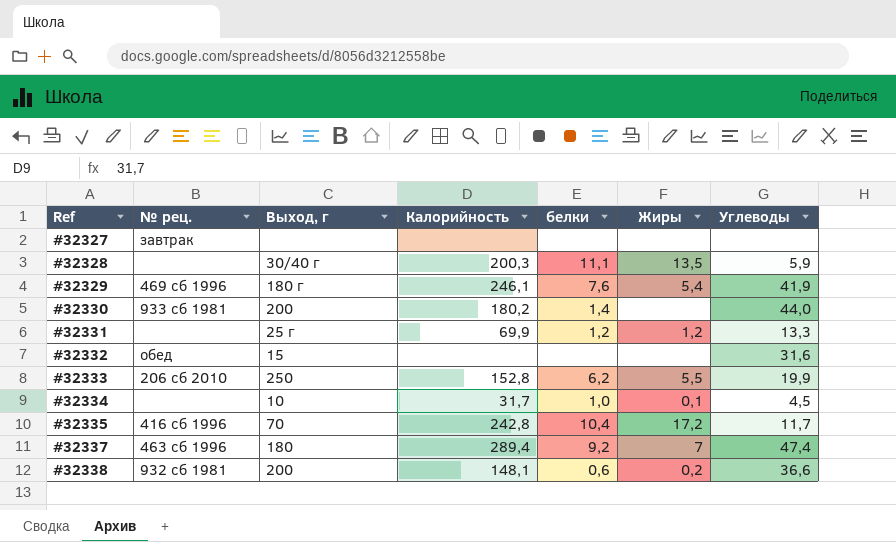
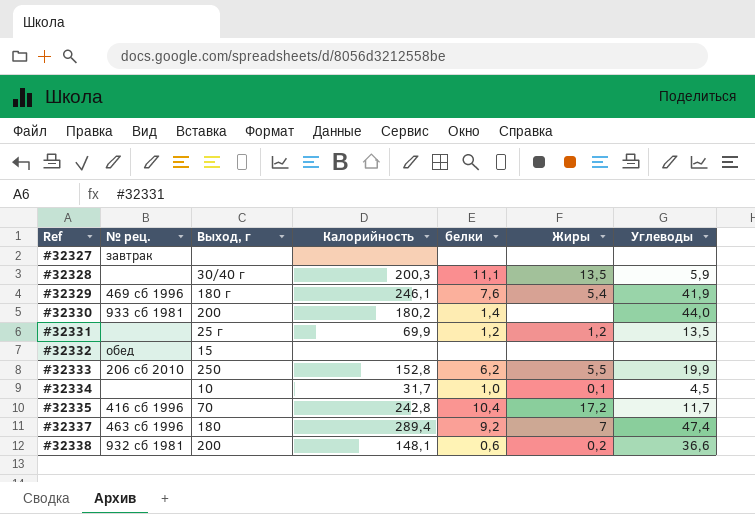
#32331 | Углеводы: 13,3 -> 13,5
#32332 | Углеводы: 31,6 -> none

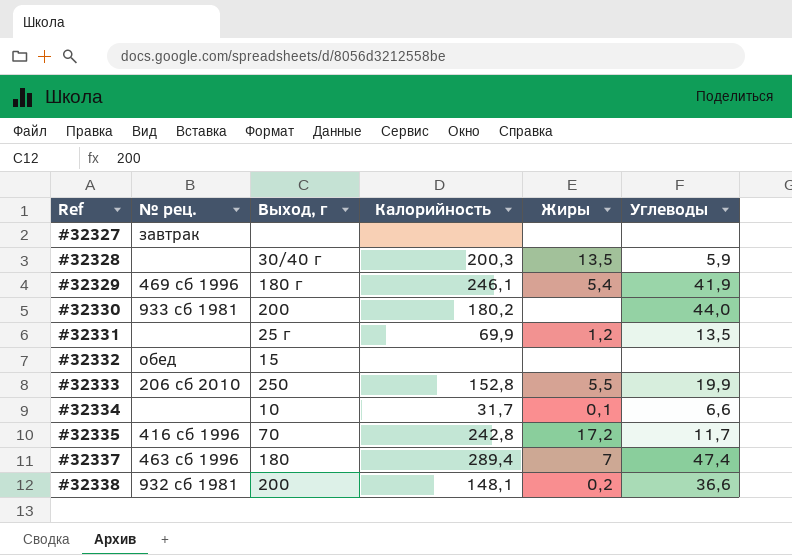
column белки | position: 5 -> none
#32334 | Углеводы: 4,5 -> 6,6

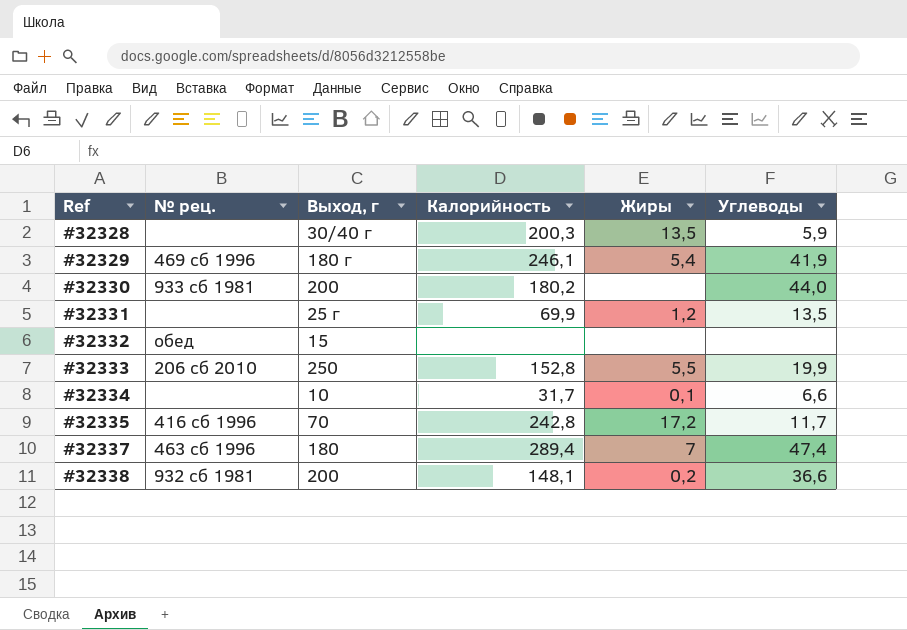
row #32327: завтрак | none | none | none | none -> none

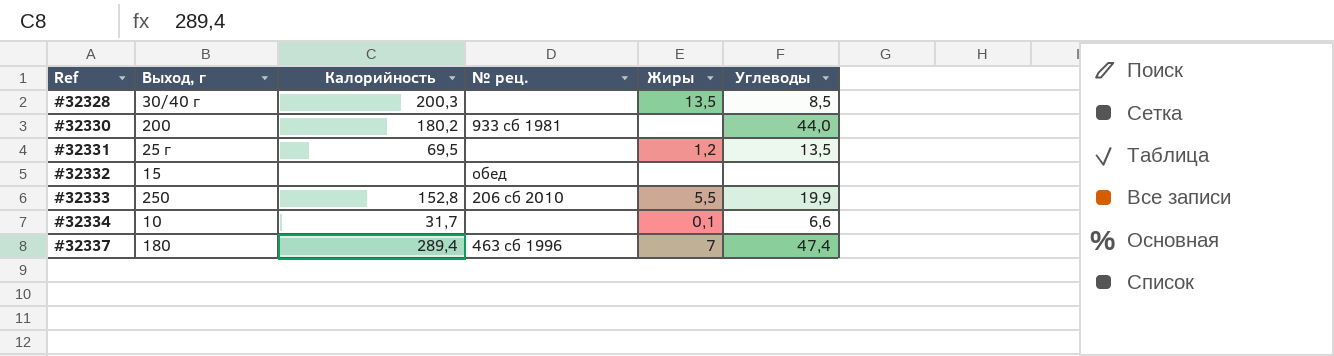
column № рец. | position: 2 -> 4
row #32329: 469 сб 1996 | 180 г | 246,1 | 5,4 | 41,9 -> none
row #32335: 416 сб 1996 | 70 | 242,8 | 17,2 | 11,7 -> none
row #32338: 932 сб 1981 | 200 | 148,1 | 0,2 | 36,6 -> none
#32328 | Углеводы: 5,9 -> 8,5
#32331 | Калорийность: 69,9 -> 69,5

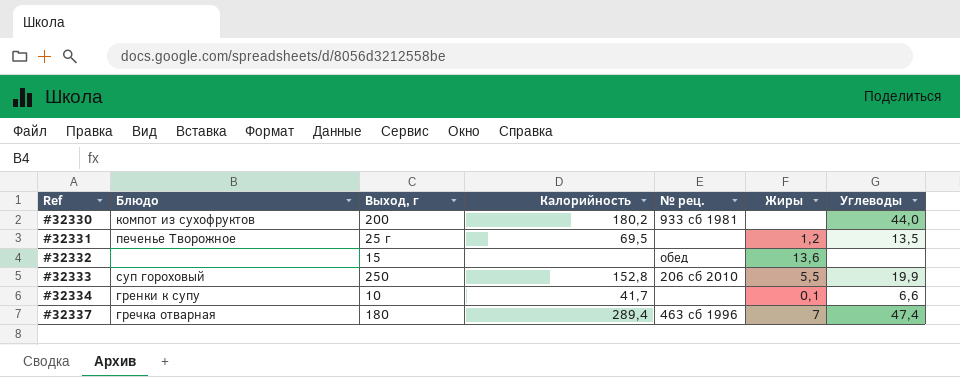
column Блюдо | position: none -> 2
row #32328: 30/40 г | 200,3 | none | 13,5 | 8,5 -> none
#32332 | Жиры: none -> 13,6
#32334 | Калорийность: 31,7 -> 41,7

